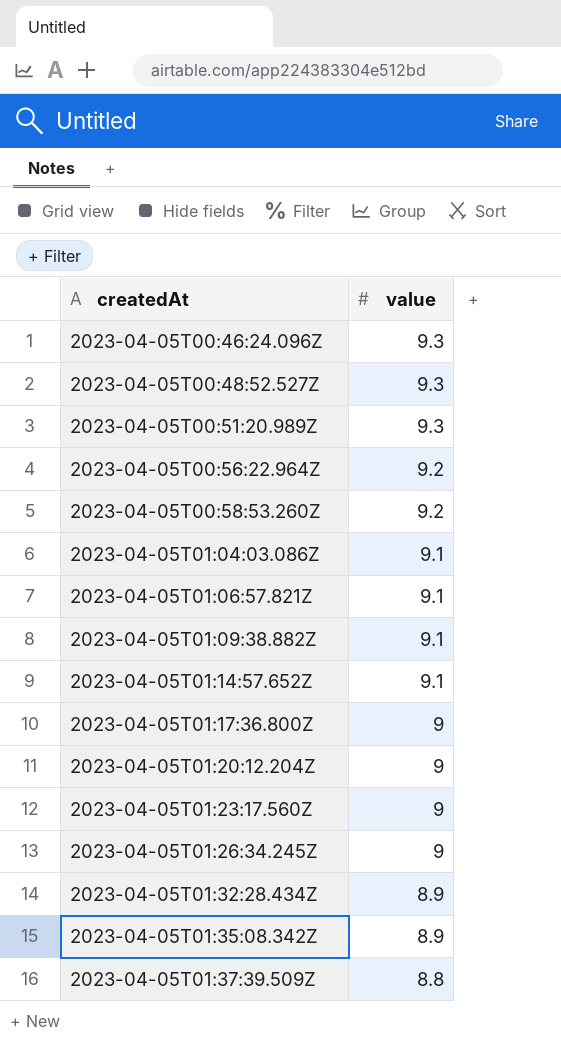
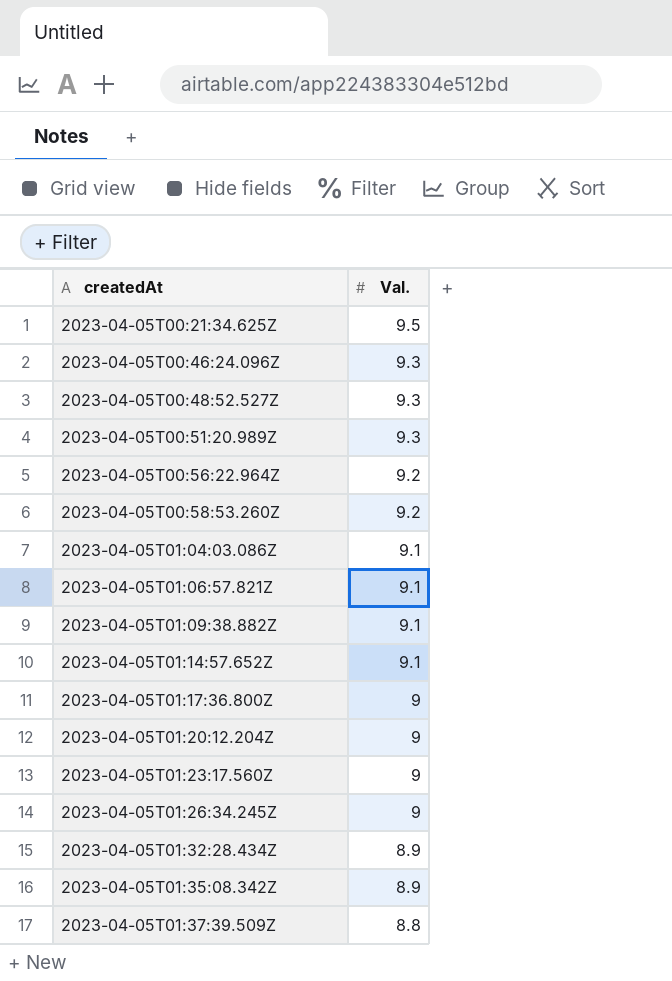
column name: value -> Val.
row 2023-04-05T00:21:34.625Z: none -> 9.5

